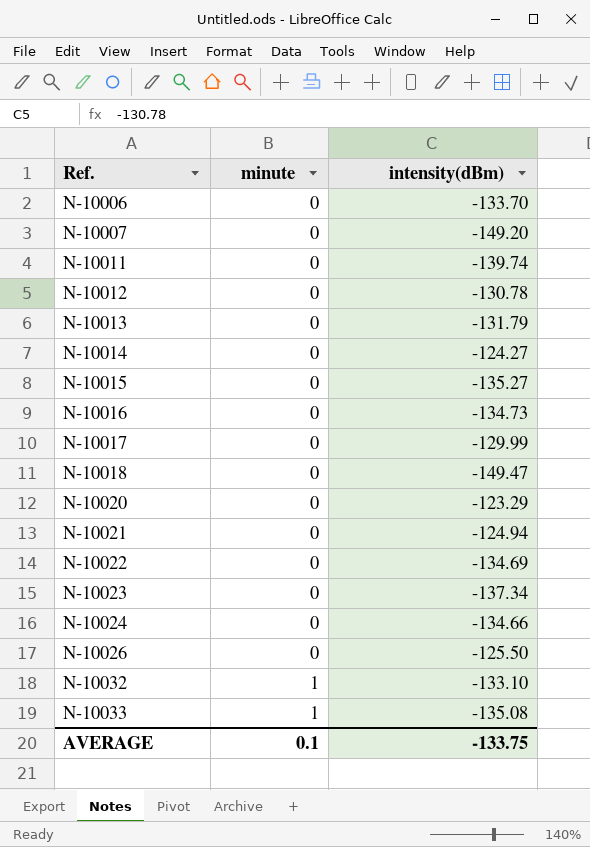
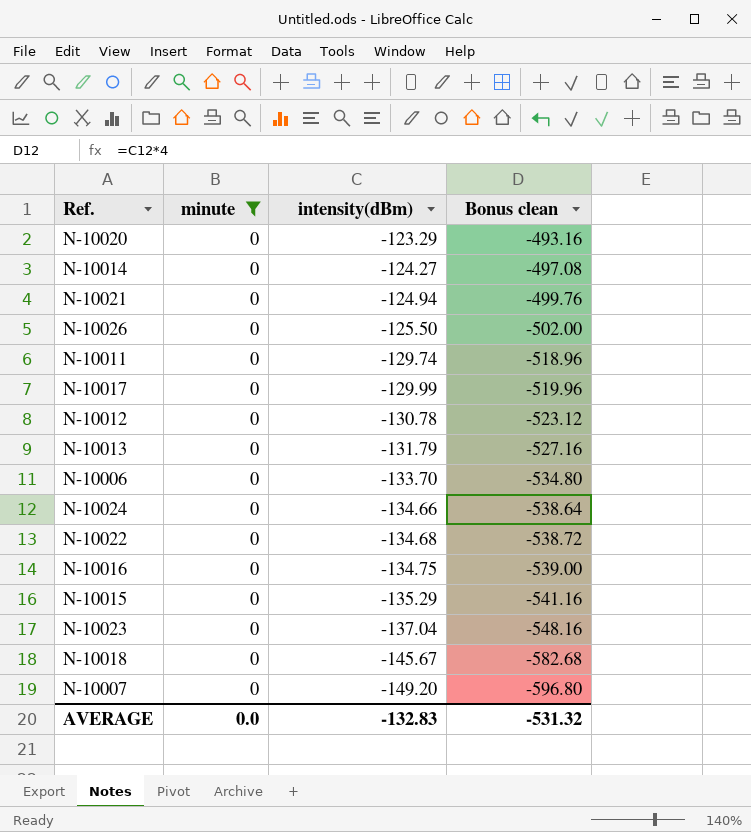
filter: none -> minute = 0
row order: Ref. ascending -> intensity(dBm) descending
column Bonus clean | formula: none -> [intensity(dBm)] * 4
N-10011 | intensity(dBm): -139.74 -> -129.74
N-10022 | intensity(dBm): -134.69 -> -134.68
N-10016 | intensity(dBm): -134.73 -> -134.75
N-10015 | intensity(dBm): -135.27 -> -135.29
N-10023 | intensity(dBm): -137.34 -> -137.04
N-10018 | intensity(dBm): -149.47 -> -145.67
AVERAGE | minute: 0.1 -> 0.0
AVERAGE | intensity(dBm): -133.75 -> -132.83

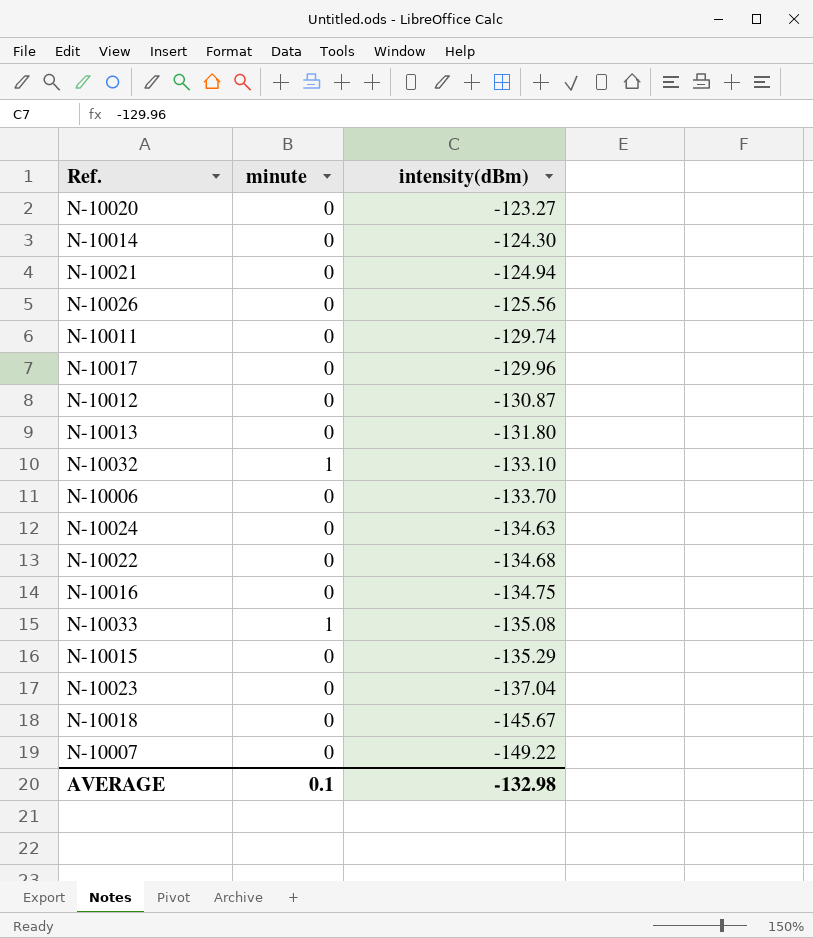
filter: minute = 0 -> none
column Bonus clean | formula: [intensity(dBm)] * 4 -> none
N-10020 | intensity(dBm): -123.29 -> -123.27
N-10014 | intensity(dBm): -124.27 -> -124.30
N-10026 | intensity(dBm): -125.50 -> -125.56
N-10017 | intensity(dBm): -129.99 -> -129.96
N-10012 | intensity(dBm): -130.78 -> -130.87
N-10013 | intensity(dBm): -131.79 -> -131.80
N-10024 | intensity(dBm): -134.66 -> -134.63
N-10007 | intensity(dBm): -149.20 -> -149.22
AVERAGE | minute: 0.0 -> 0.1
AVERAGE | intensity(dBm): -132.83 -> -132.98

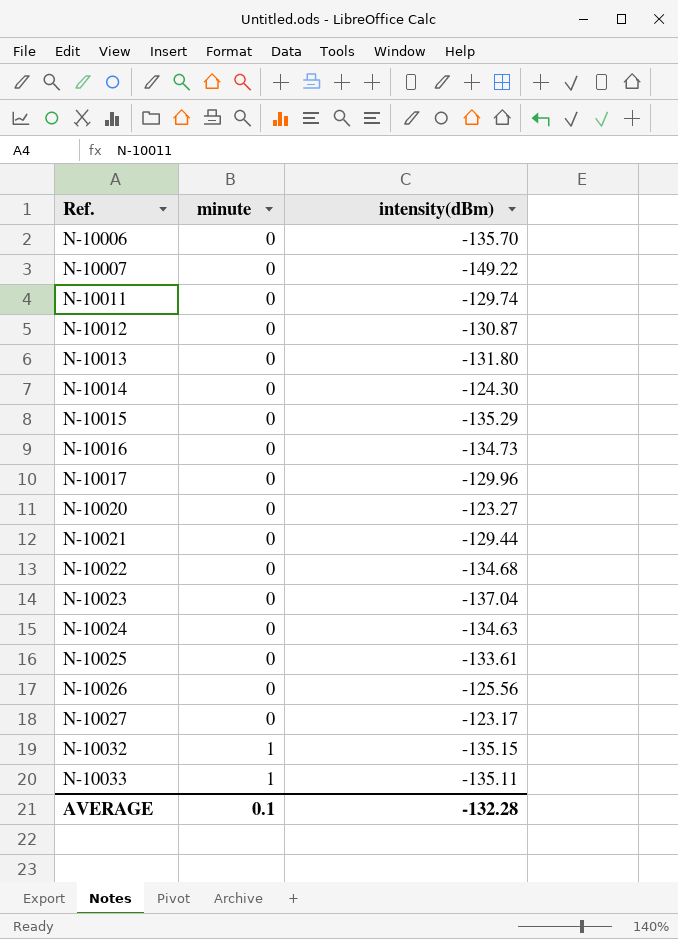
row order: intensity(dBm) descending -> Ref. ascending
row N-10018: 0 | -145.67 -> none
N-10006 | intensity(dBm): -133.70 -> -135.70
N-10016 | intensity(dBm): -134.75 -> -134.73
N-10021 | intensity(dBm): -124.94 -> -129.44
row N-10025: none -> 0 | -133.61
row N-10027: none -> 0 | -123.17
N-10032 | intensity(dBm): -133.10 -> -135.15
N-10033 | intensity(dBm): -135.08 -> -135.11
AVERAGE | intensity(dBm): -132.98 -> -132.28

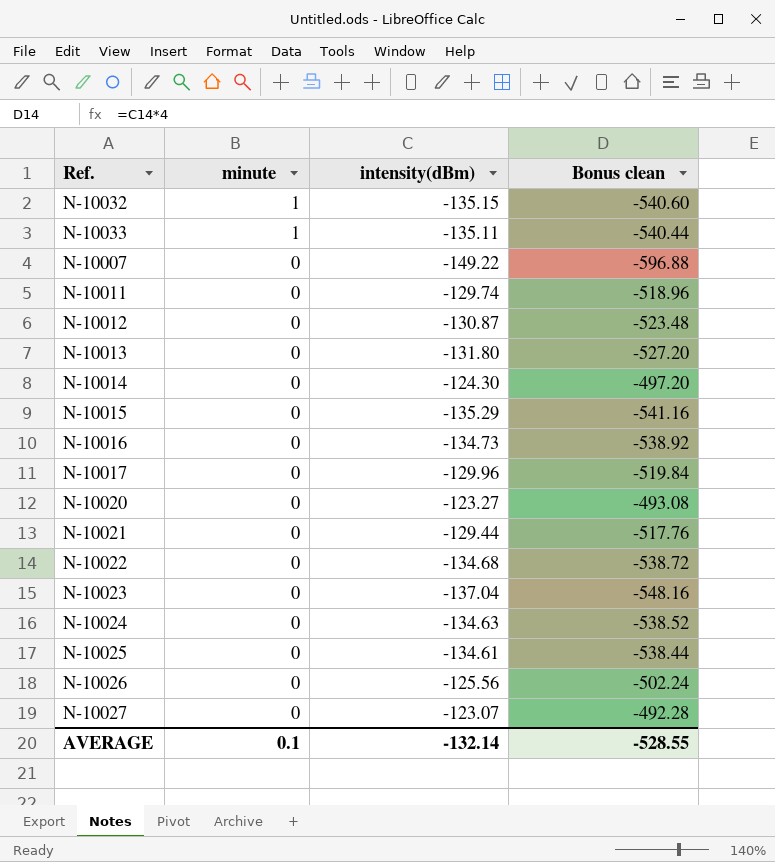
row order: Ref. ascending -> minute descending
column Bonus clean | formula: none -> [intensity(dBm)] * 4
row N-10006: 0 | -135.70 -> none
N-10025 | intensity(dBm): -133.61 -> -134.61
N-10027 | intensity(dBm): -123.17 -> -123.07
AVERAGE | intensity(dBm): -132.28 -> -132.14

